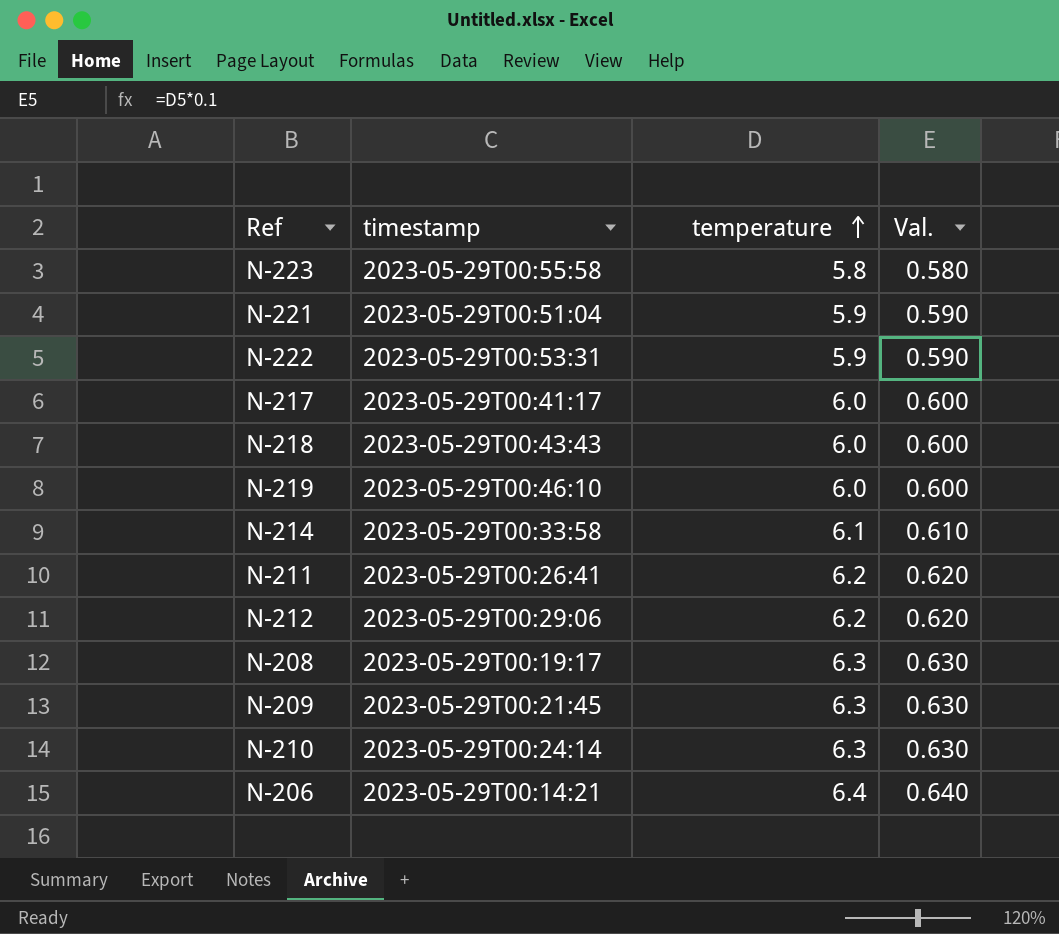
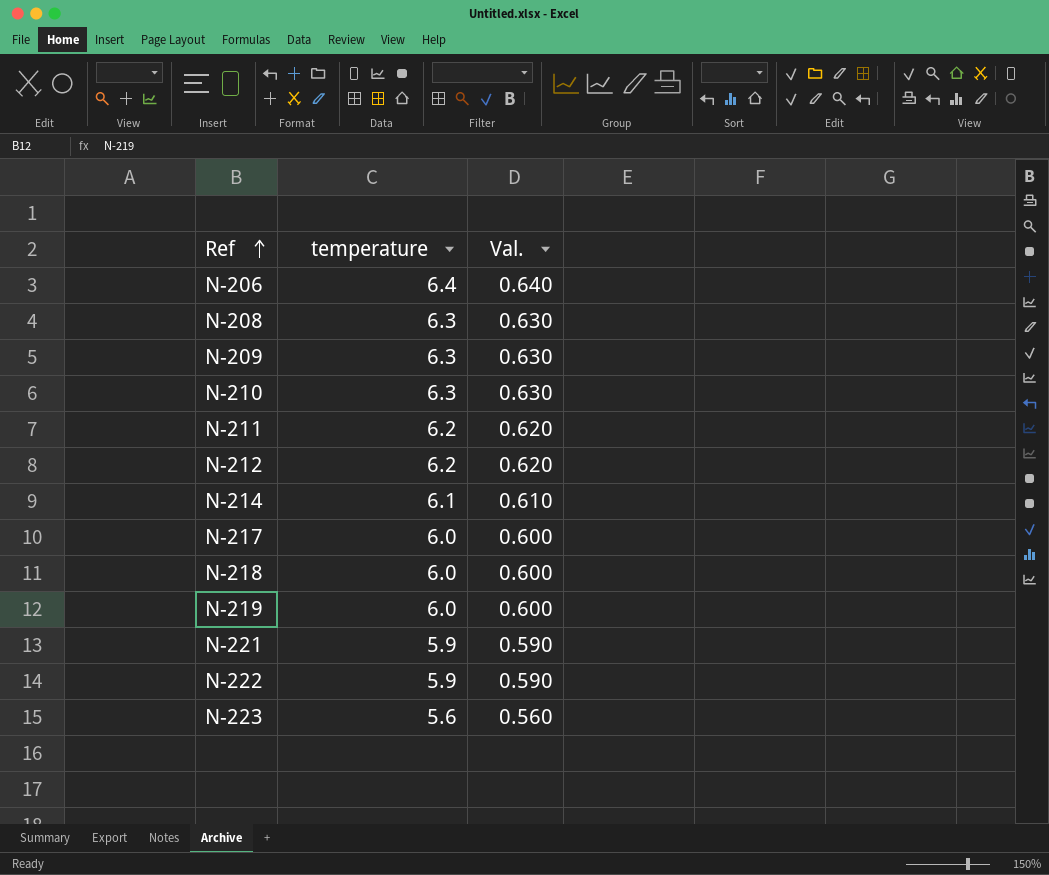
row order: temperature ascending -> Ref ascending
column timestamp | position: 2 -> none
N-223 | temperature: 5.8 -> 5.6
N-223 | Val.: 0.580 -> 0.560

